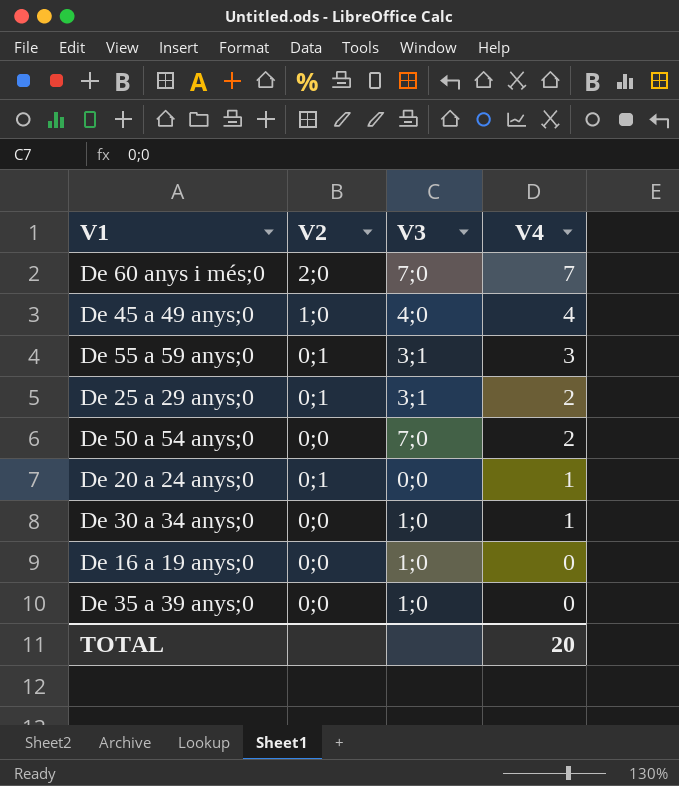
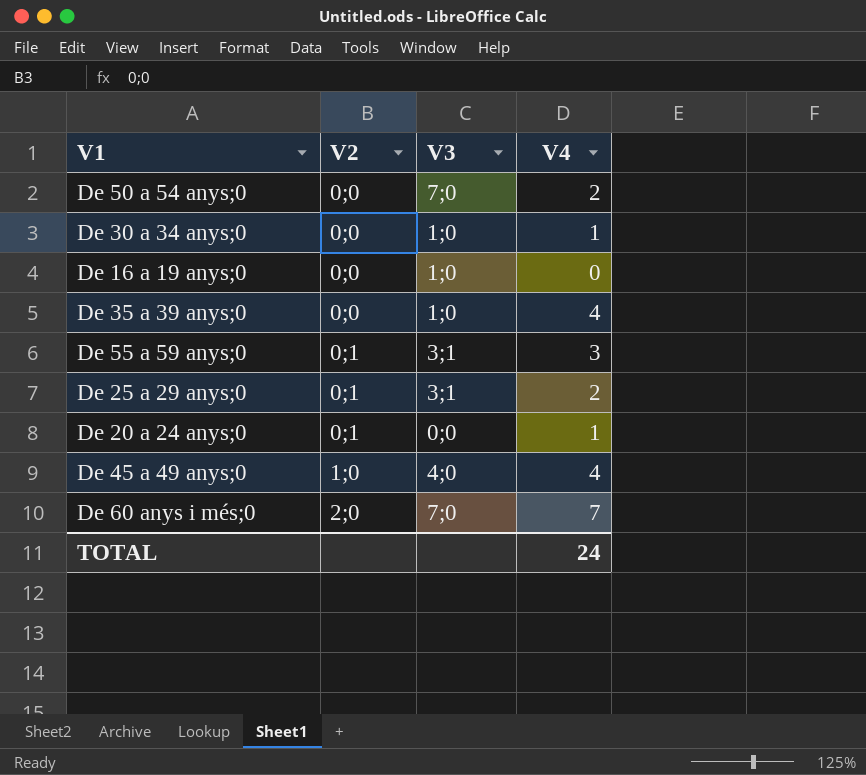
row order: V4 descending -> V2 ascending
De 35 a 39 anys;0 | V4: 0 -> 4
TOTAL | V4: 20 -> 24

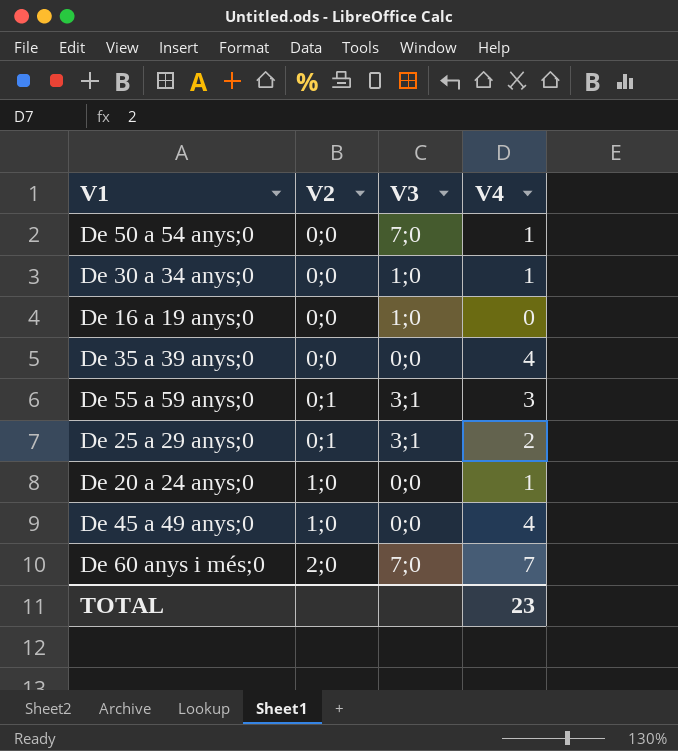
De 50 a 54 anys;0 | V4: 2 -> 1
De 35 a 39 anys;0 | V3: 1;0 -> 0;0
De 20 a 24 anys;0 | V2: 0;1 -> 1;0
De 45 a 49 anys;0 | V3: 4;0 -> 0;0
TOTAL | V4: 24 -> 23

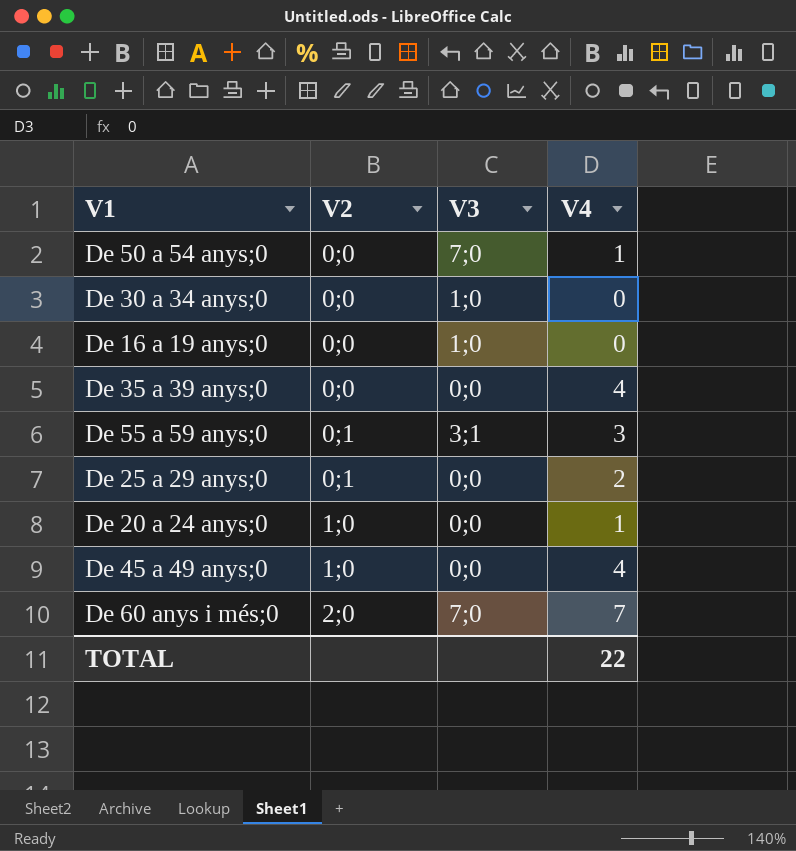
De 30 a 34 anys;0 | V4: 1 -> 0
De 25 a 29 anys;0 | V3: 3;1 -> 0;0
TOTAL | V4: 23 -> 22

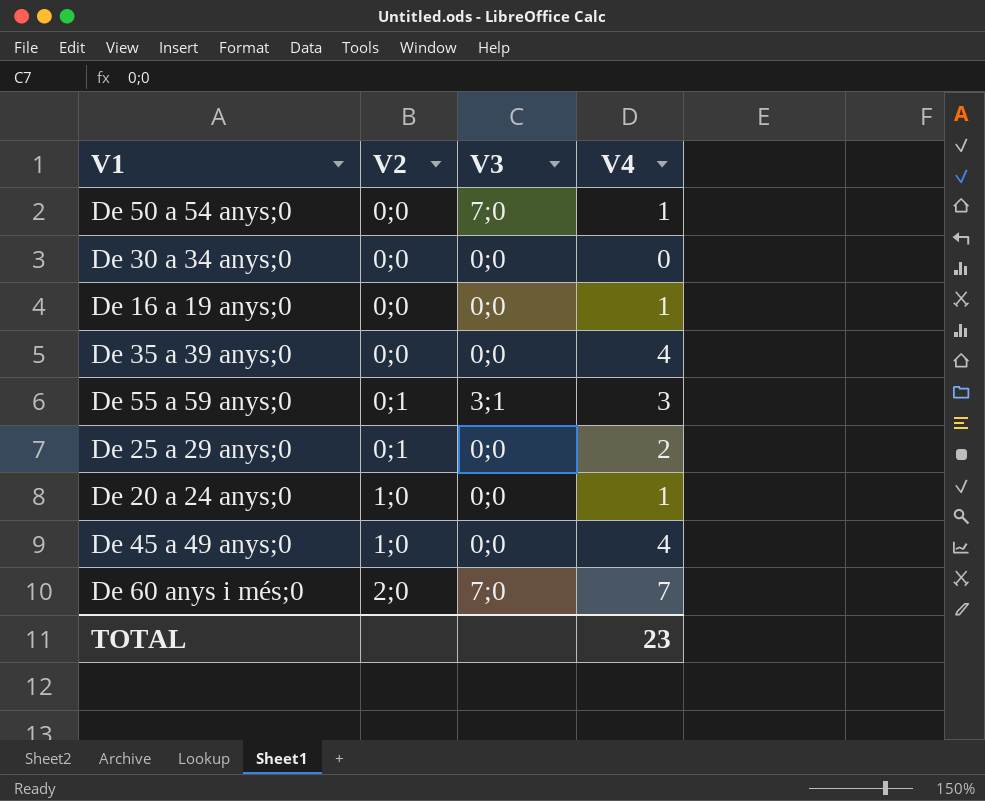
De 30 a 34 anys;0 | V3: 1;0 -> 0;0
De 16 a 19 anys;0 | V3: 1;0 -> 0;0
De 16 a 19 anys;0 | V4: 0 -> 1
TOTAL | V4: 22 -> 23

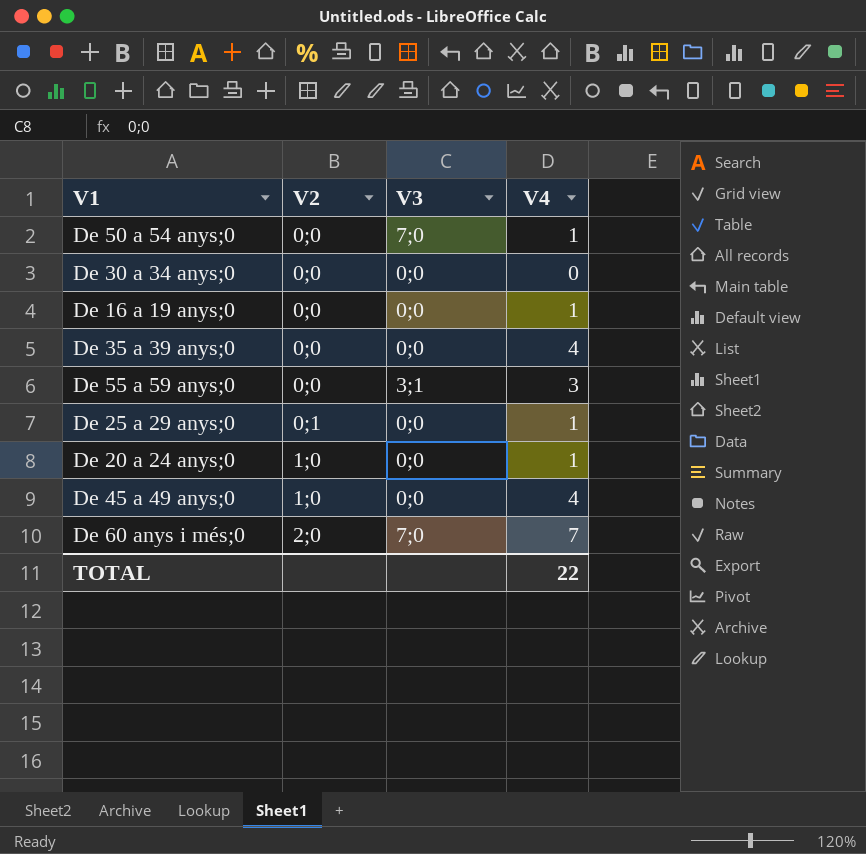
De 55 a 59 anys;0 | V2: 0;1 -> 0;0
De 25 a 29 anys;0 | V4: 2 -> 1
TOTAL | V4: 23 -> 22

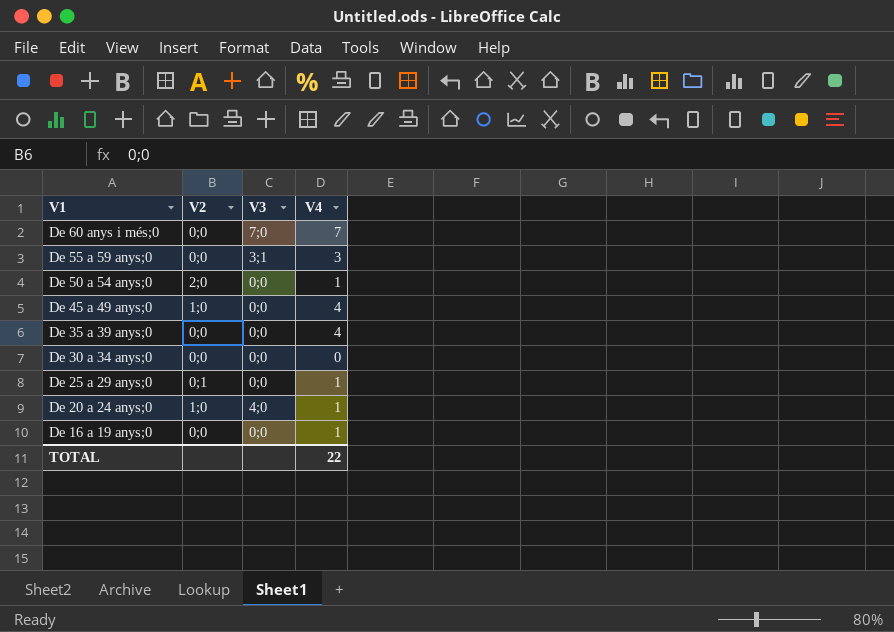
row order: V2 ascending -> V1 descending
De 60 anys i més;0 | V2: 2;0 -> 0;0
De 50 a 54 anys;0 | V2: 0;0 -> 2;0
De 50 a 54 anys;0 | V3: 7;0 -> 0;0
De 20 a 24 anys;0 | V3: 0;0 -> 4;0

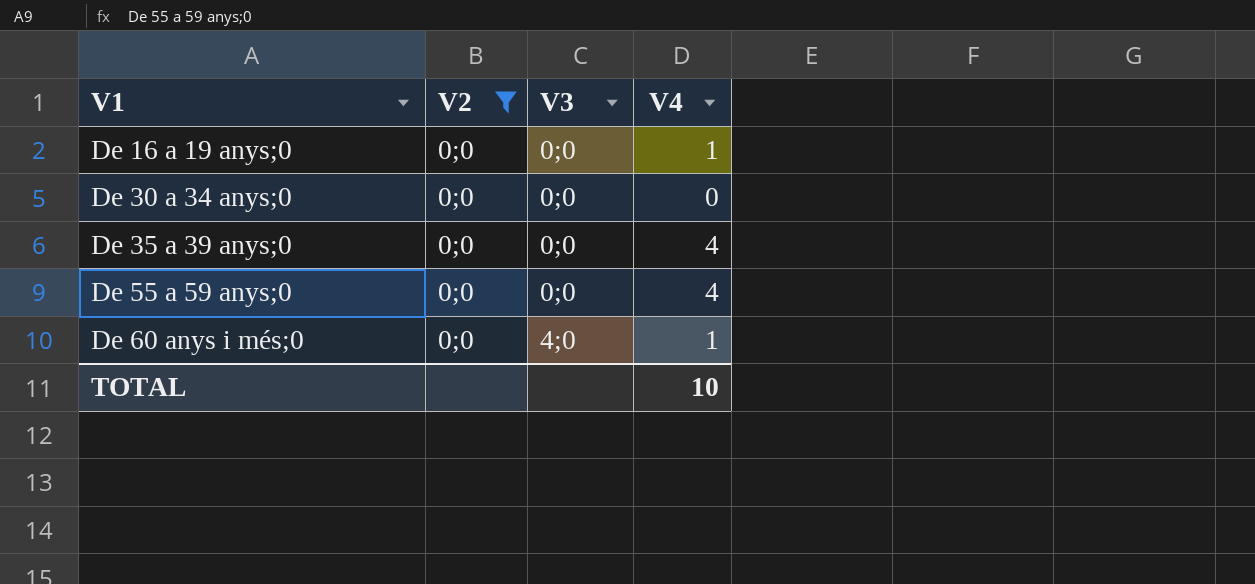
filter: none -> V2 = 0;0
row order: V1 descending -> V1 ascending
De 55 a 59 anys;0 | V3: 3;1 -> 0;0
De 55 a 59 anys;0 | V4: 3 -> 4
De 60 anys i més;0 | V3: 7;0 -> 4;0
De 60 anys i més;0 | V4: 7 -> 1
TOTAL | V4: 22 -> 10

